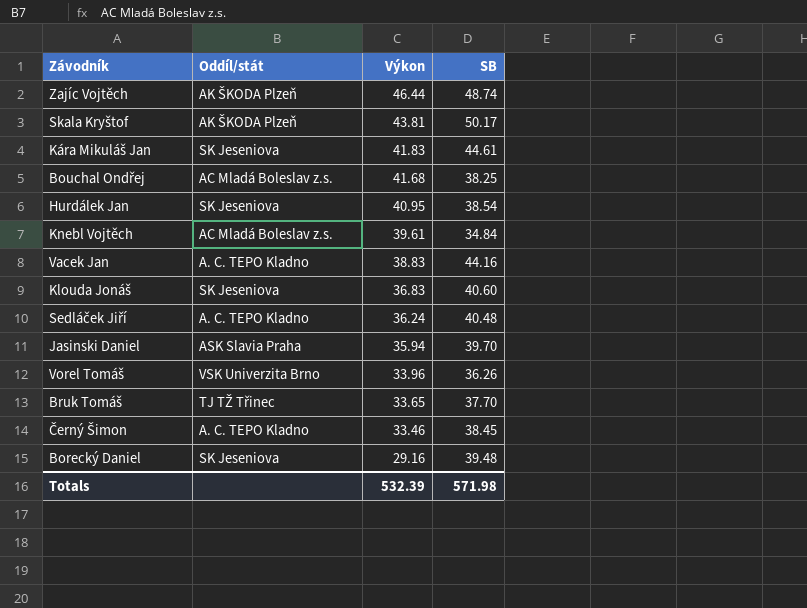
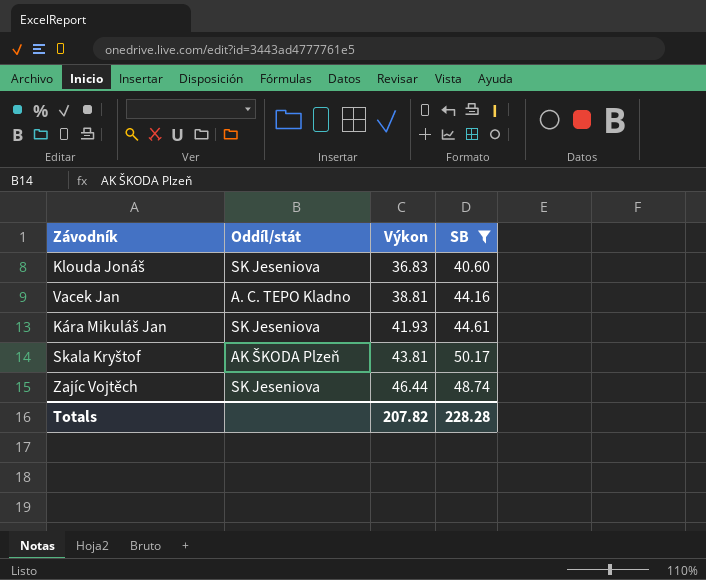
filter: none -> SB >= 40.60
row order: Výkon descending -> Výkon ascending
Vacek Jan | Výkon: 38.83 -> 38.81
Kára Mikuláš Jan | Výkon: 41.83 -> 41.93
Zajíc Vojtěch | Oddíl/stát: AK ŠKODA Plzeň -> SK Jeseniova
Totals | Výkon: 532.39 -> 207.82
Totals | SB: 571.98 -> 228.28

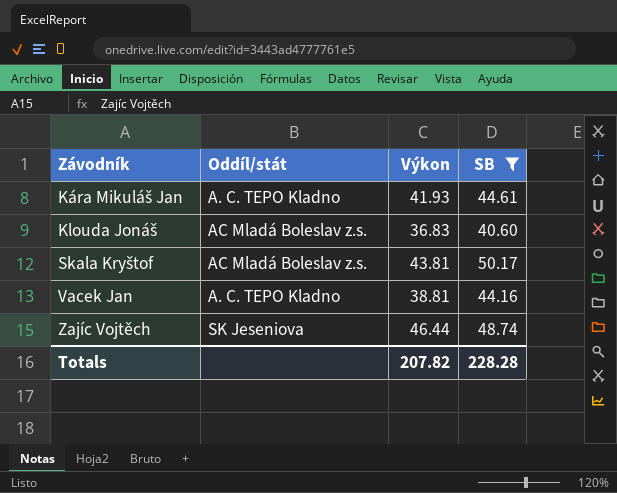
row order: Výkon ascending -> Závodník ascending
Kára Mikuláš Jan | Oddíl/stát: SK Jeseniova -> A. C. TEPO Kladno
Klouda Jonáš | Oddíl/stát: SK Jeseniova -> AC Mladá Boleslav z.s.
Skala Kryštof | Oddíl/stát: AK ŠKODA Plzeň -> AC Mladá Boleslav z.s.

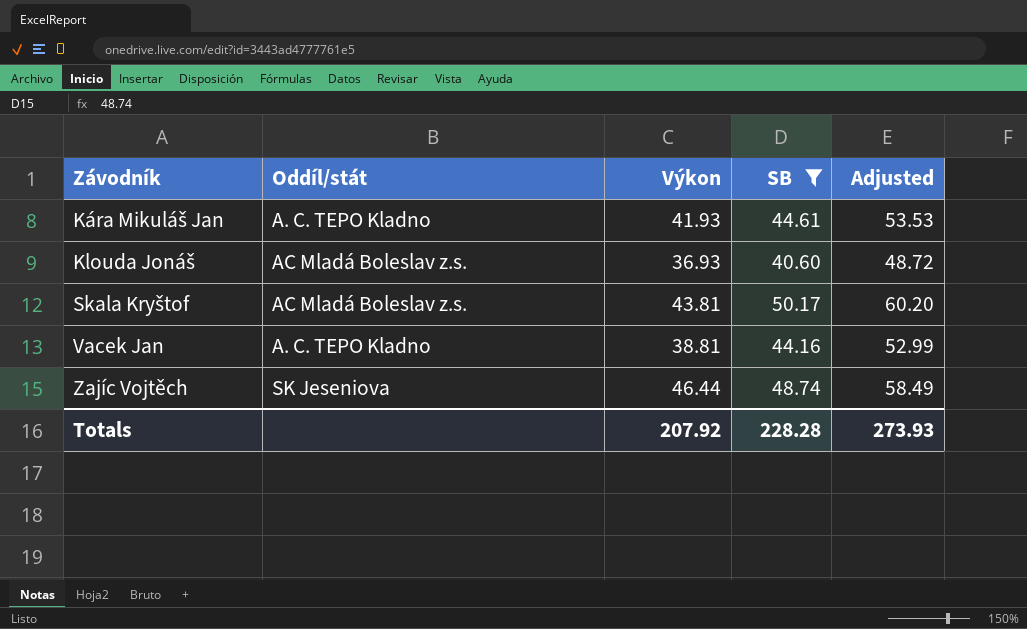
column Adjusted | formula: none -> [SB] * 1.2
Klouda Jonáš | Výkon: 36.83 -> 36.93
Totals | Výkon: 207.82 -> 207.92

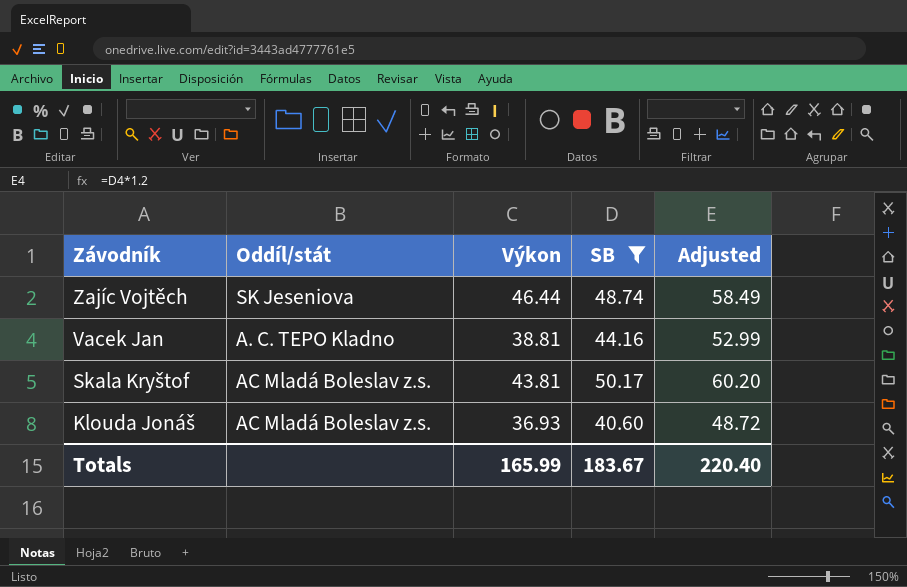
row order: Závodník ascending -> Závodník descending
row Kára Mikuláš Jan: A. C. TEPO Kladno | 41.93 | 44.61 | 53.53 -> none
Totals | Výkon: 207.92 -> 165.99
Totals | SB: 228.28 -> 183.67
Totals | Adjusted: 273.93 -> 220.40

